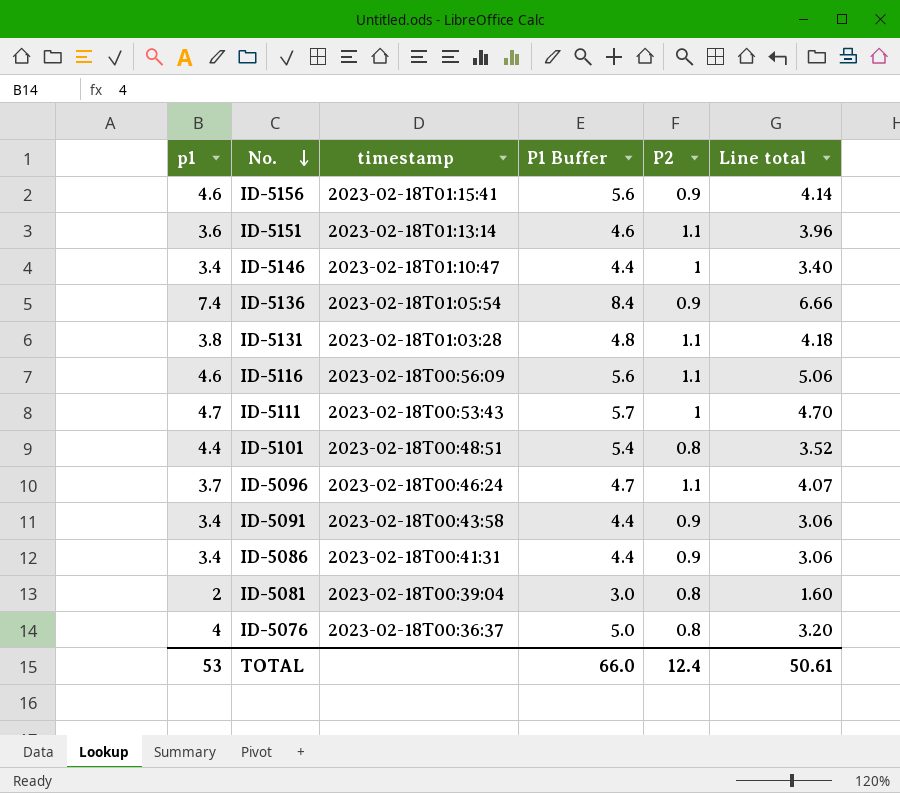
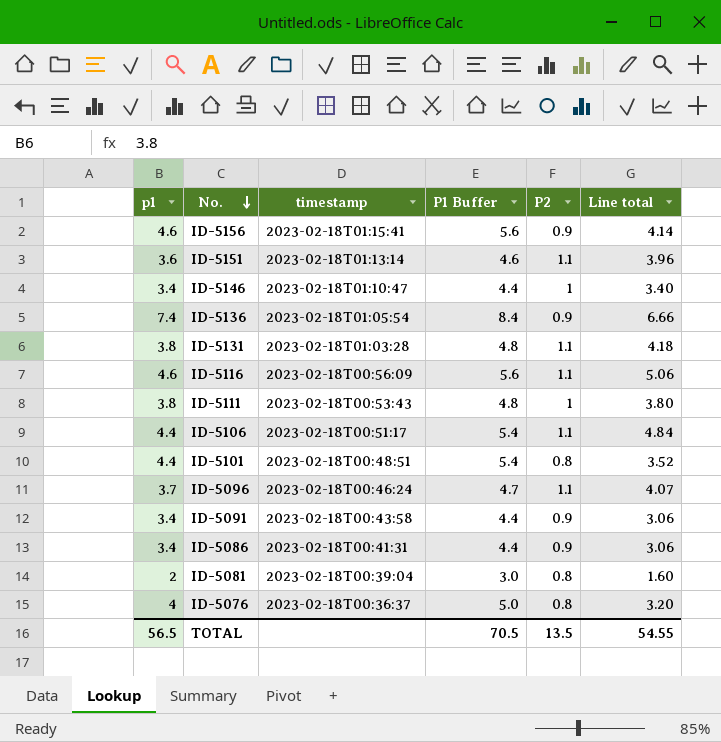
ID-5111 | p1: 4.7 -> 3.8
ID-5111 | P1 Buffer: 5.7 -> 4.8
ID-5111 | Line total: 4.70 -> 3.80
row ID-5106: none -> 4.4 | 2023-02-18T00:51:17 | 5.4 | 1.1 | 4.84
TOTAL | p1: 53 -> 56.5
TOTAL | P1 Buffer: 66.0 -> 70.5
TOTAL | P2: 12.4 -> 13.5
TOTAL | Line total: 50.61 -> 54.55

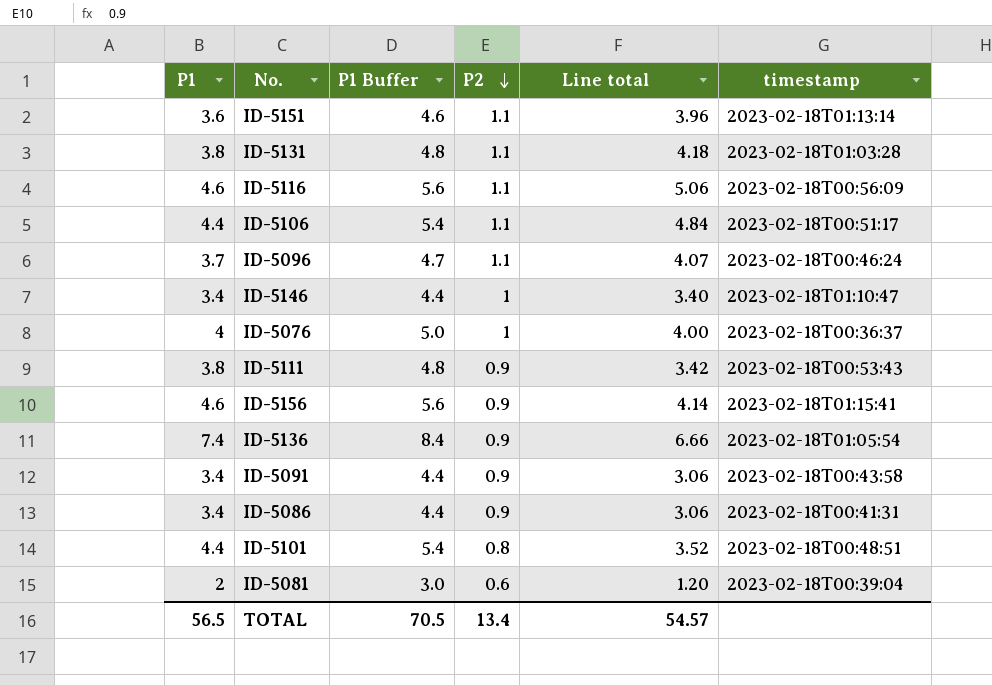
row order: No. descending -> P2 descending
column name: p1 -> P1
column timestamp | position: 3 -> 6
ID-5076 | P2: 0.8 -> 1
ID-5076 | Line total: 3.20 -> 4.00
ID-5111 | P2: 1 -> 0.9
ID-5111 | Line total: 3.80 -> 3.42
ID-5081 | P2: 0.8 -> 0.6
ID-5081 | Line total: 1.60 -> 1.20
TOTAL | P2: 13.5 -> 13.4
TOTAL | Line total: 54.55 -> 54.57

